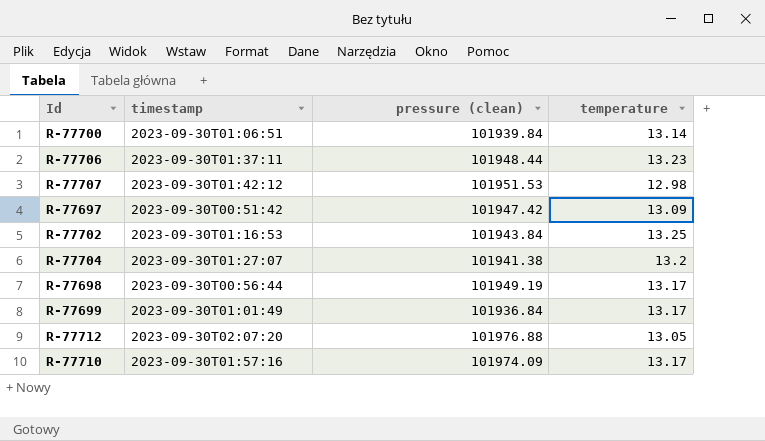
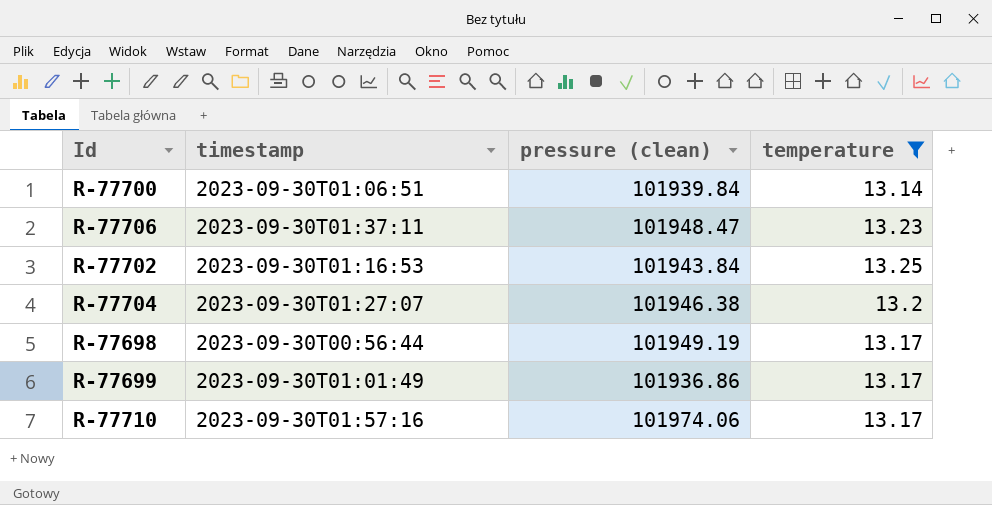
filter: none -> temperature >= 13.14
R-77706 | pressure (clean): 101948.44 -> 101948.47
R-77704 | pressure (clean): 101941.38 -> 101946.38
R-77699 | pressure (clean): 101936.84 -> 101936.86
R-77710 | pressure (clean): 101974.09 -> 101974.06

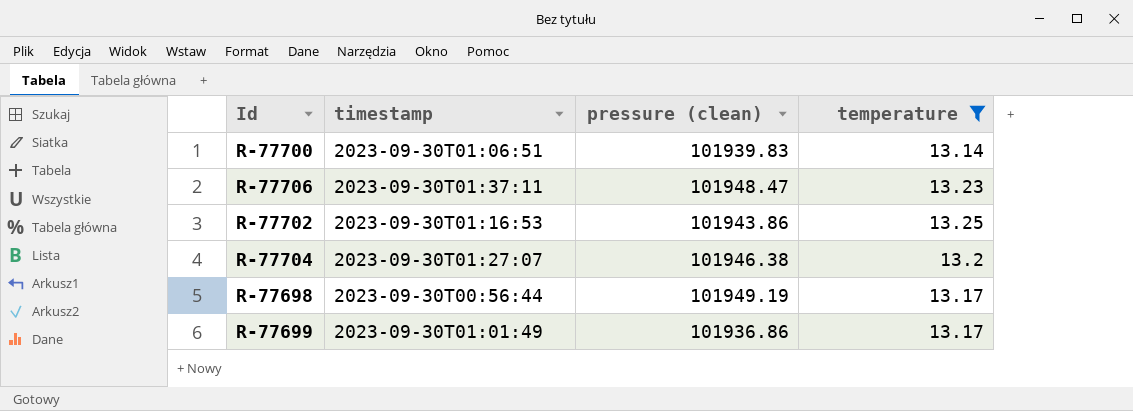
row R-77710: 2023-09-30T01:57:16 | 101974.06 | 13.17 -> none
R-77700 | pressure (clean): 101939.84 -> 101939.83
R-77702 | pressure (clean): 101943.84 -> 101943.86

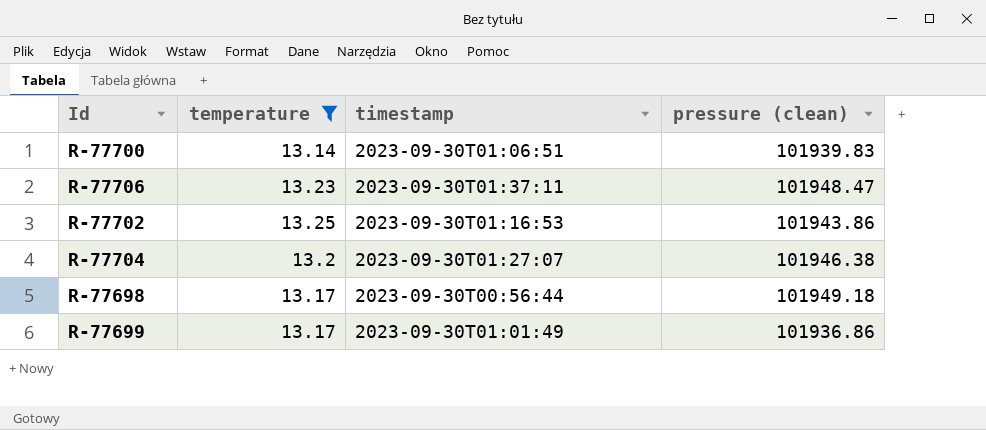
column temperature | position: 4 -> 2
R-77698 | pressure (clean): 101949.19 -> 101949.18

